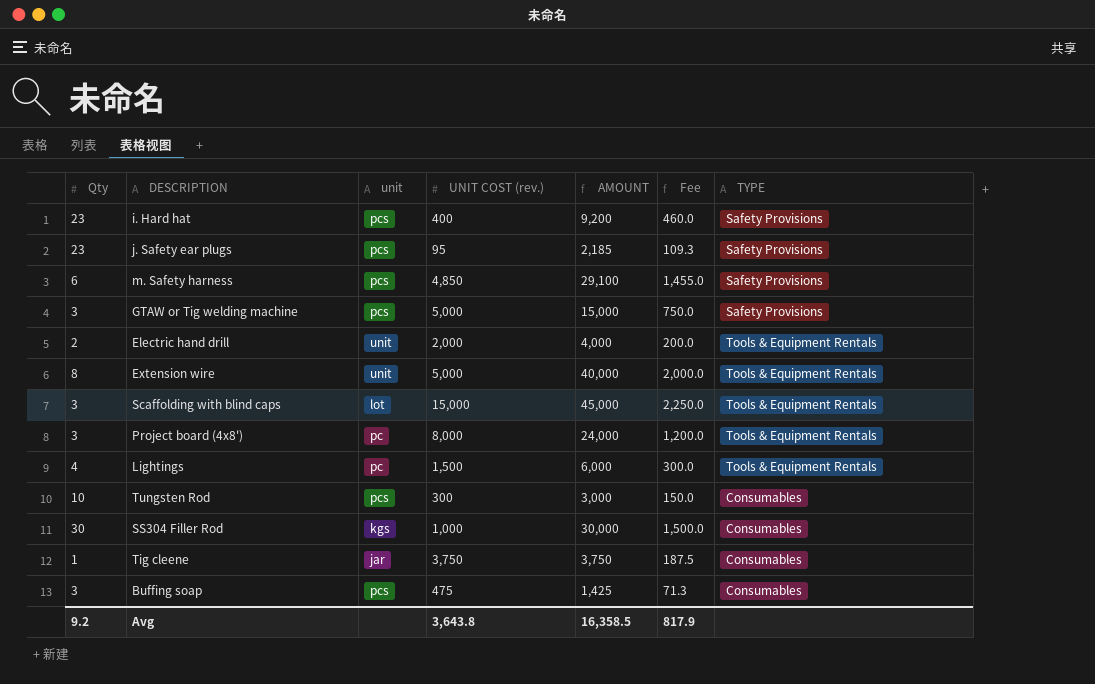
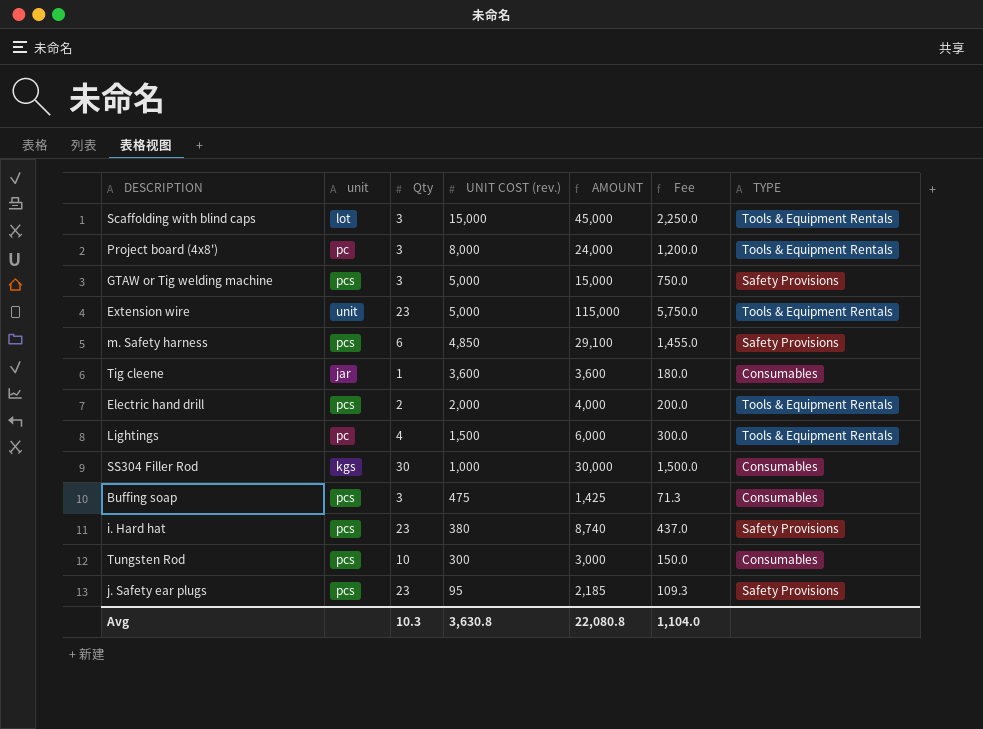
row order: none -> UNIT COST (rev.) descending
column Qty | position: 1 -> 3
Extension wire | Qty: 8 -> 23
Extension wire | AMOUNT: 40,000 -> 115,000
Extension wire | Fee: 2,000.0 -> 5,750.0
Tig cleene | UNIT COST (rev.): 3,750 -> 3,600
Tig cleene | AMOUNT: 3,750 -> 3,600
Tig cleene | Fee: 187.5 -> 180.0
Electric hand drill | unit: unit -> pcs
i. Hard hat | UNIT COST (rev.): 400 -> 380
i. Hard hat | AMOUNT: 9,200 -> 8,740
i. Hard hat | Fee: 460.0 -> 437.0
Avg | Qty: 9.2 -> 10.3
Avg | UNIT COST (rev.): 3,643.8 -> 3,630.8
Avg | AMOUNT: 16,358.5 -> 22,080.8
Avg | Fee: 817.9 -> 1,104.0

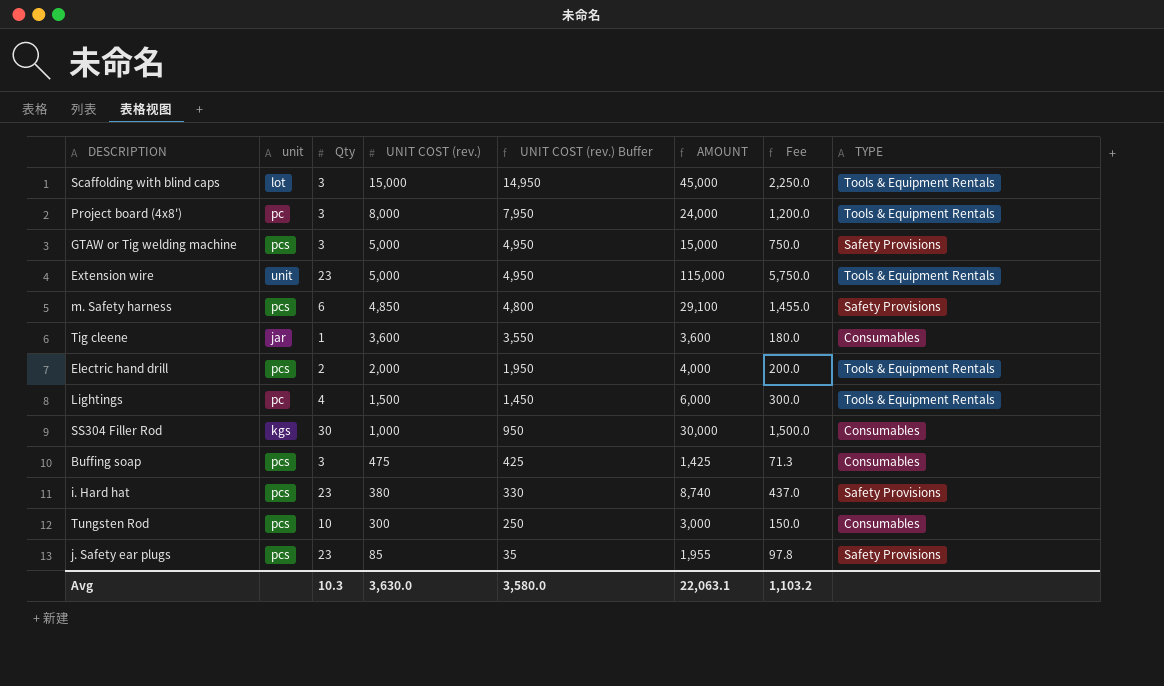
column UNIT COST (rev.) Buffer | formula: none -> [UNIT COST (rev.)] - 50
j. Safety ear plugs | UNIT COST (rev.): 95 -> 85
j. Safety ear plugs | AMOUNT: 2,185 -> 1,955
j. Safety ear plugs | Fee: 109.3 -> 97.8
Avg | UNIT COST (rev.): 3,630.8 -> 3,630.0
Avg | AMOUNT: 22,080.8 -> 22,063.1
Avg | Fee: 1,104.0 -> 1,103.2

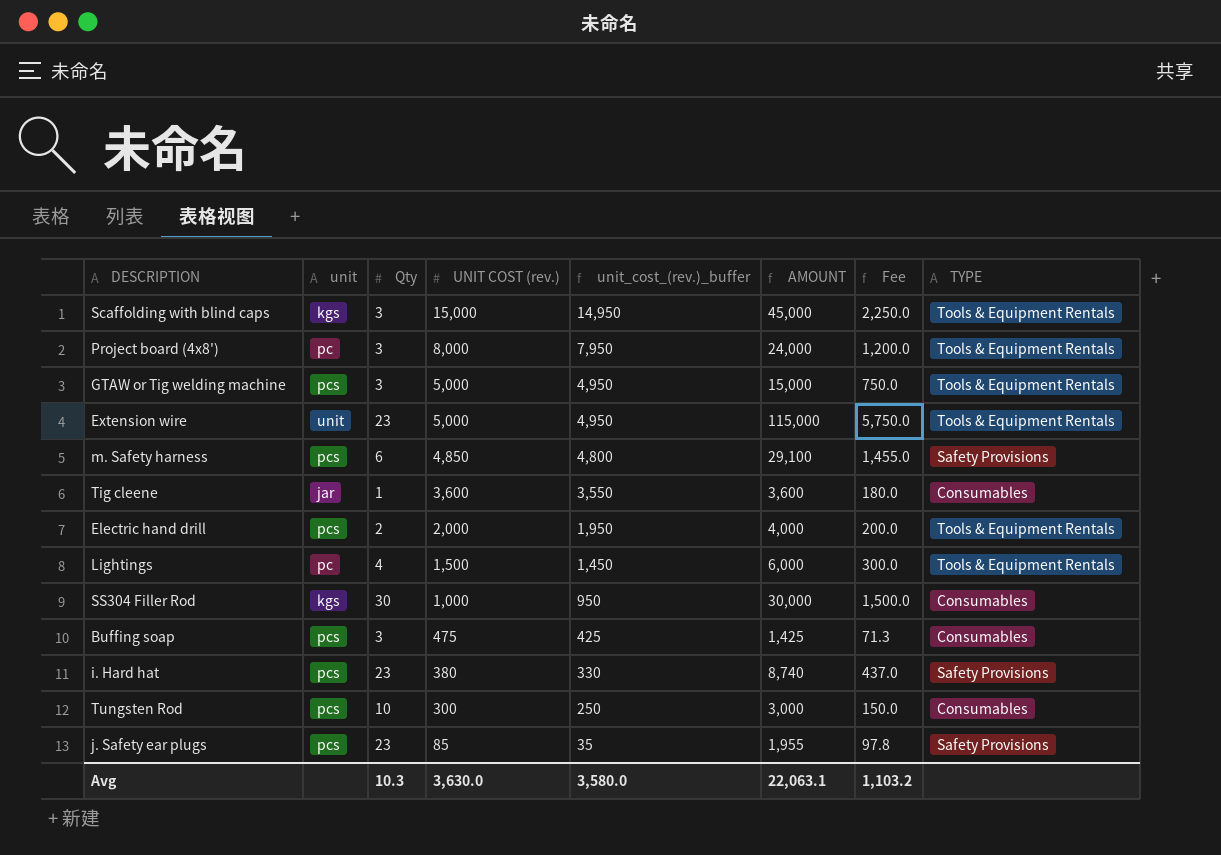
column name: UNIT COST (rev.) Buffer -> unit_cost_(rev.)_buffer
Scaffolding with blind caps | unit: lot -> kgs
GTAW or Tig welding machine | TYPE: Safety Provisions -> Tools & Equipment Rentals

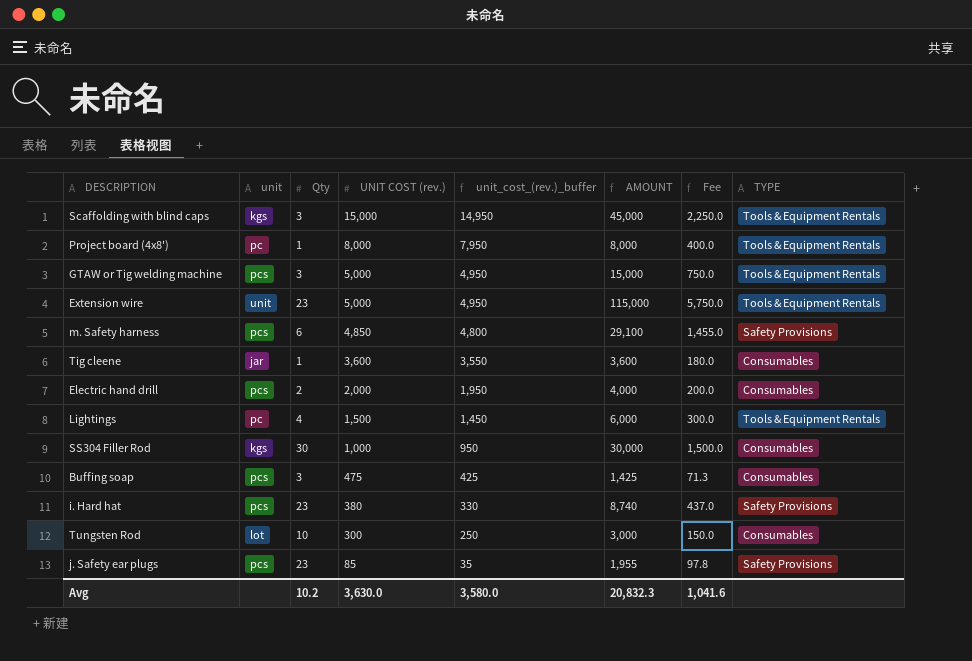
Project board (4x8') | Qty: 3 -> 1
Project board (4x8') | AMOUNT: 24,000 -> 8,000
Project board (4x8') | Fee: 1,200.0 -> 400.0
Electric hand drill | TYPE: Tools & Equipment Rentals -> Consumables
Tungsten Rod | unit: pcs -> lot
Avg | Qty: 10.3 -> 10.2
Avg | AMOUNT: 22,063.1 -> 20,832.3
Avg | Fee: 1,103.2 -> 1,041.6

